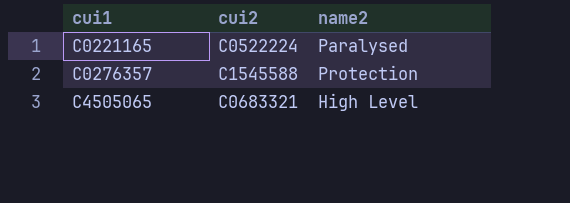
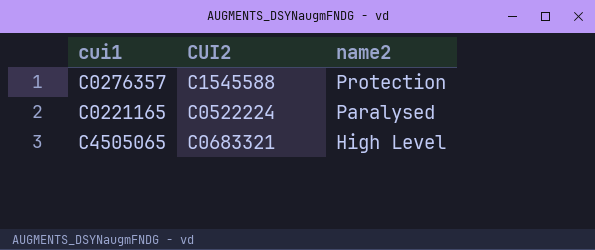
row order: cui1 ascending -> name2 descending
column name: cui2 -> CUI2

